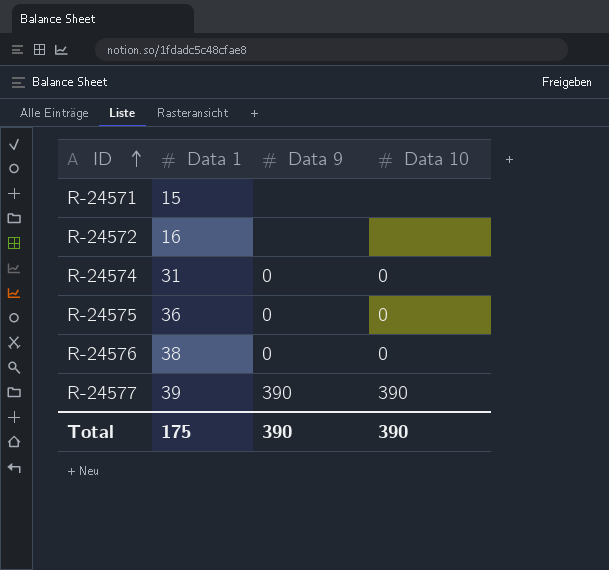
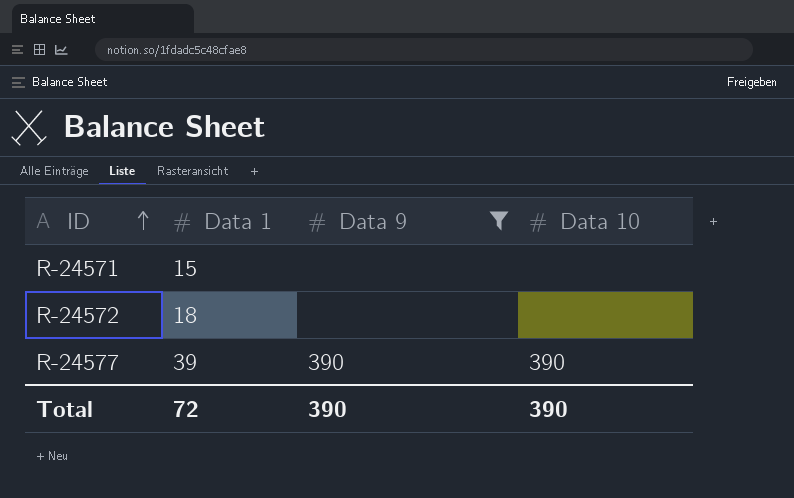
filter: none -> Data 9 != 0
R-24572 | Data 1: 16 -> 18
Total | Data 1: 175 -> 72

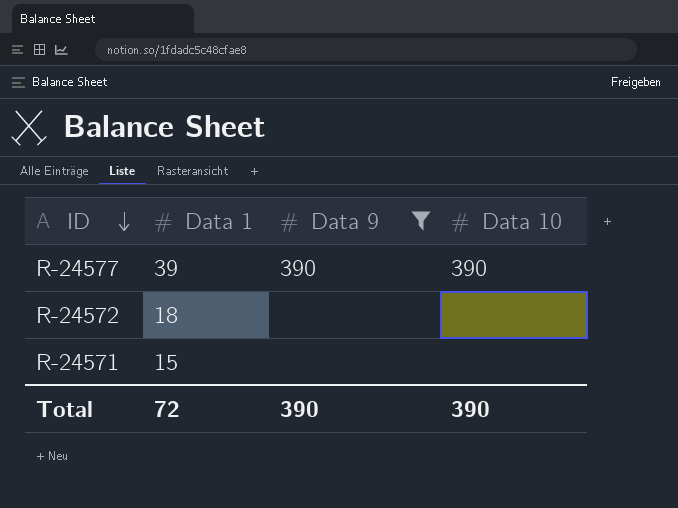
row order: ID ascending -> ID descending

